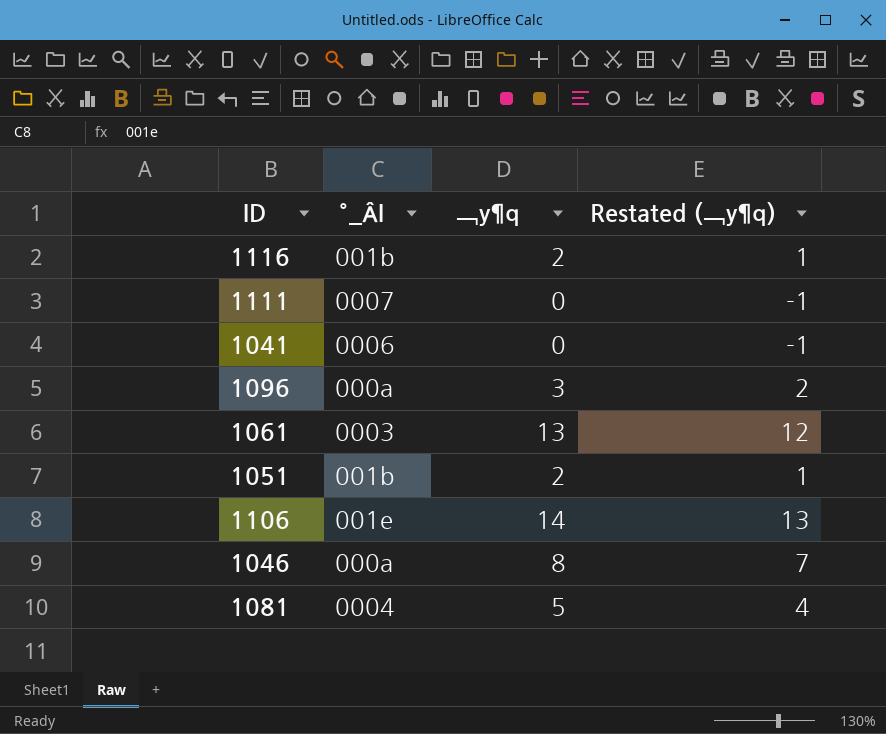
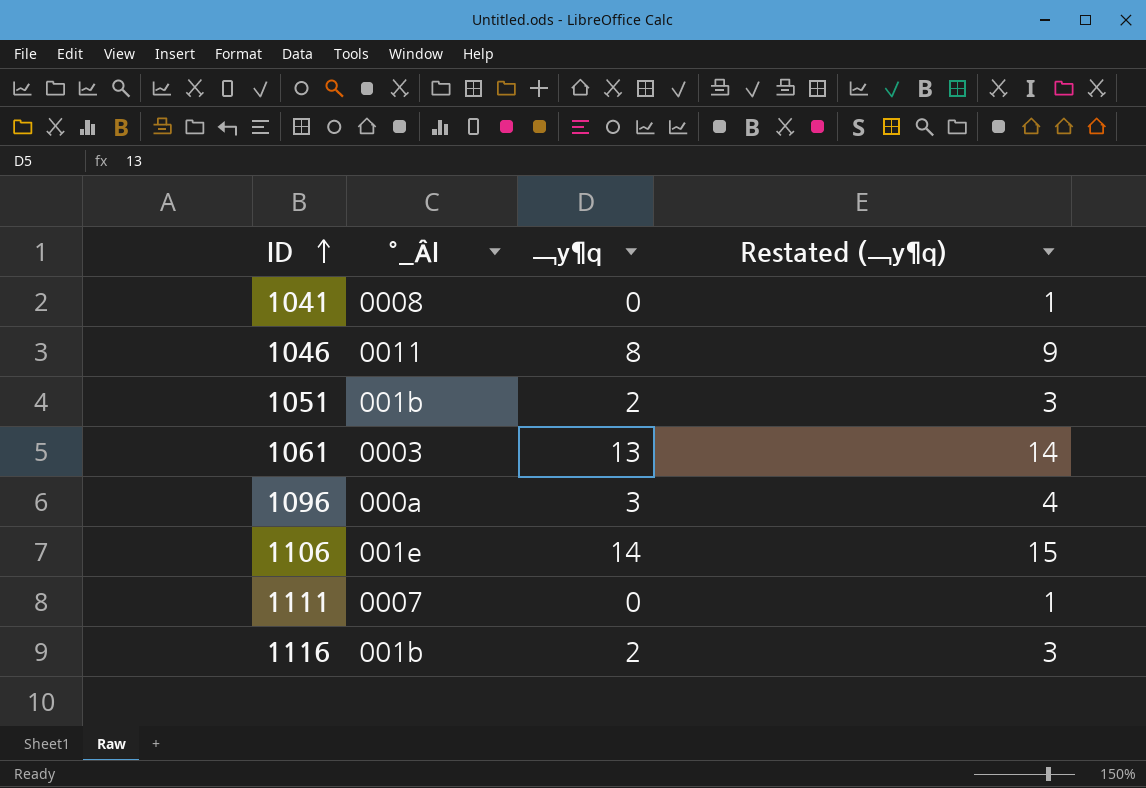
row order: none -> ID ascending
column Restated (¬y¶q) | formula: [¬y¶q] - 1 -> [¬y¶q] + 1
row 1081: 0004 | 5 | 4 -> none
1041 | °_ÂI: 0006 -> 0008
1046 | °_ÂI: 000a -> 0011

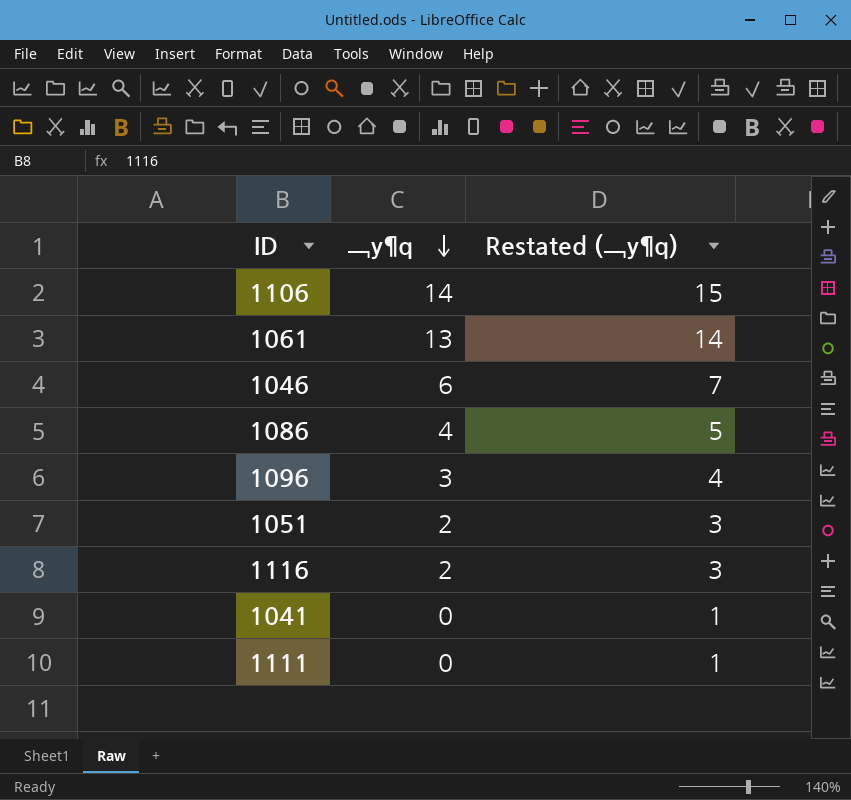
row order: ID ascending -> ¬y¶q descending
column °_ÂI | position: 2 -> none
1046 | ¬y¶q: 8 -> 6
1046 | Restated (¬y¶q): 9 -> 7
row 1086: none -> 4 | 5

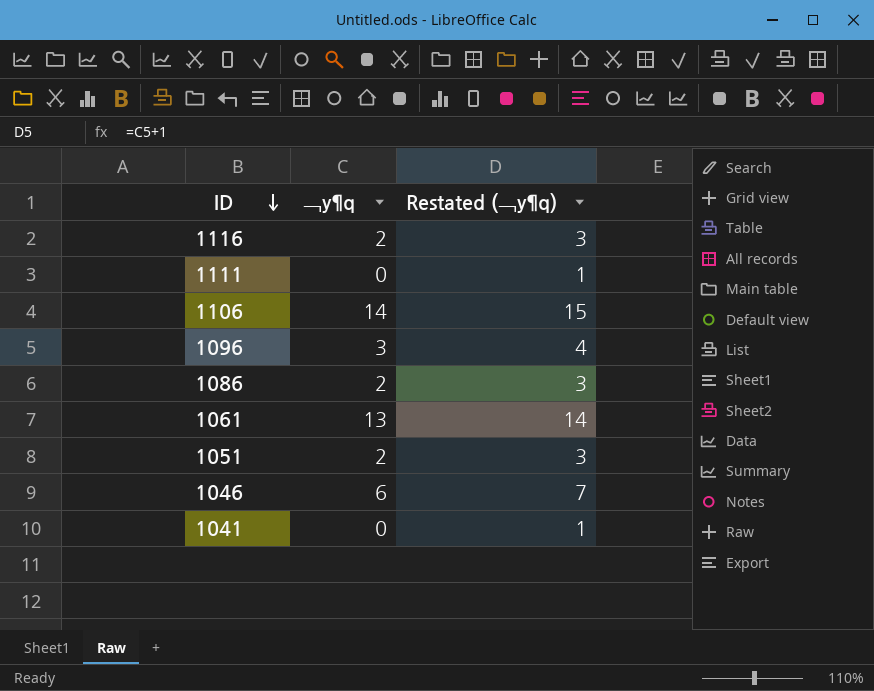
row order: ¬y¶q descending -> ID descending
1086 | ¬y¶q: 4 -> 2
1086 | Restated (¬y¶q): 5 -> 3

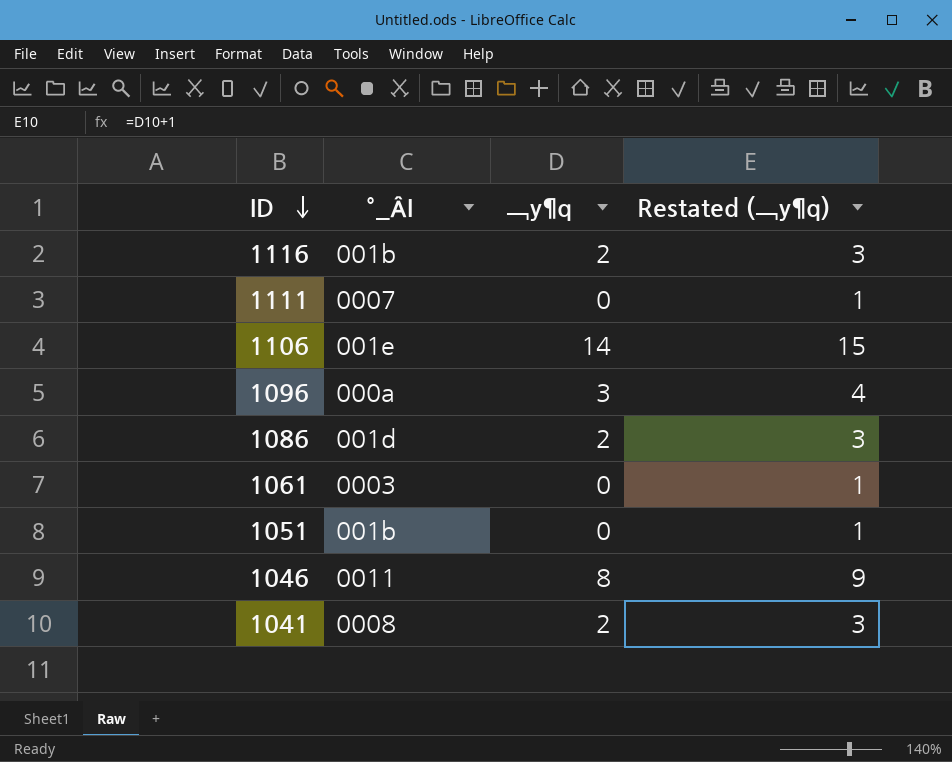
column °_ÂI | position: none -> 2
1061 | ¬y¶q: 13 -> 0
1061 | Restated (¬y¶q): 14 -> 1
1051 | ¬y¶q: 2 -> 0
1051 | Restated (¬y¶q): 3 -> 1
1046 | ¬y¶q: 6 -> 8
1046 | Restated (¬y¶q): 7 -> 9
1041 | ¬y¶q: 0 -> 2
1041 | Restated (¬y¶q): 1 -> 3

